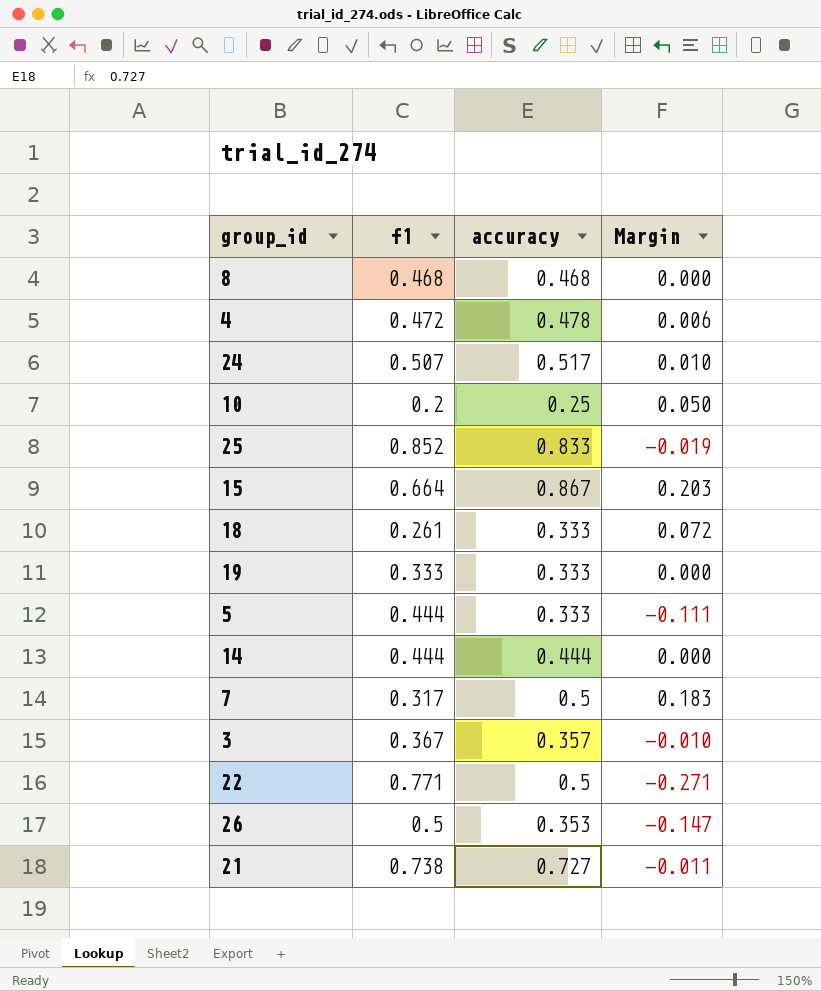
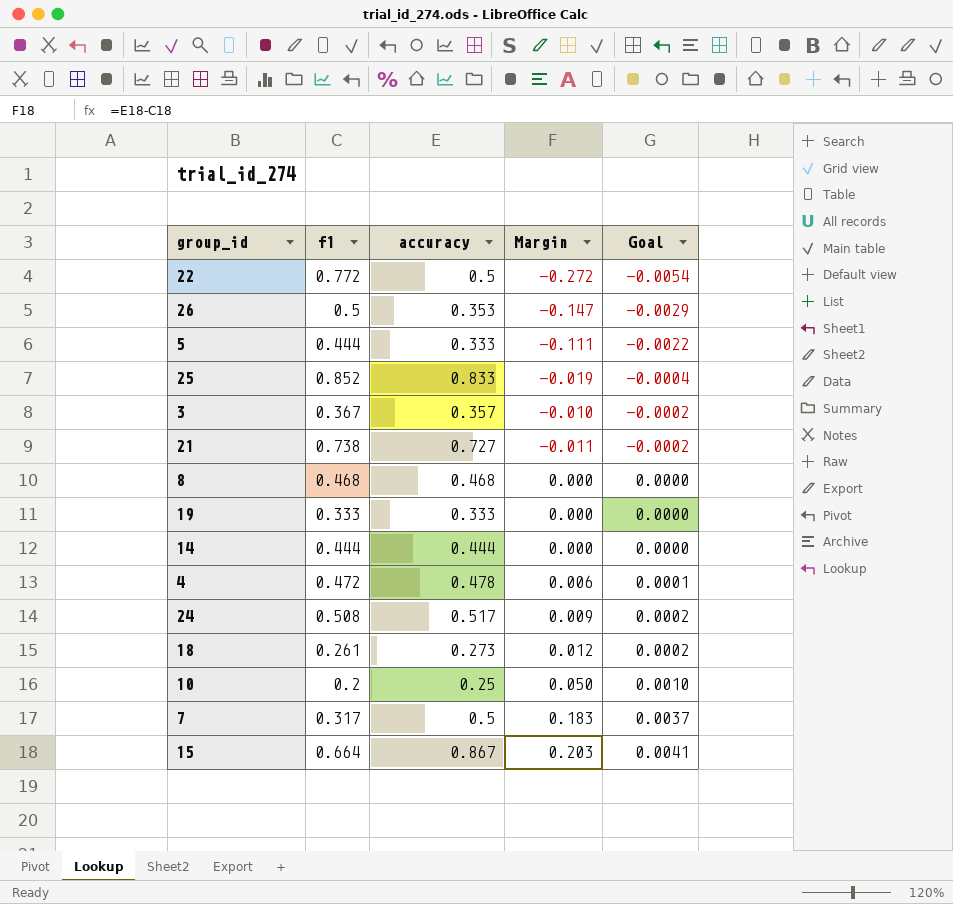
row order: none -> Goal ascending
column Goal | formula: none -> [Margin] * 0.02
22 | f1: 0.771 -> 0.772
22 | Margin: -0.271 -> -0.272
24 | f1: 0.507 -> 0.508
24 | Margin: 0.010 -> 0.009
18 | accuracy: 0.333 -> 0.273
18 | Margin: 0.072 -> 0.012

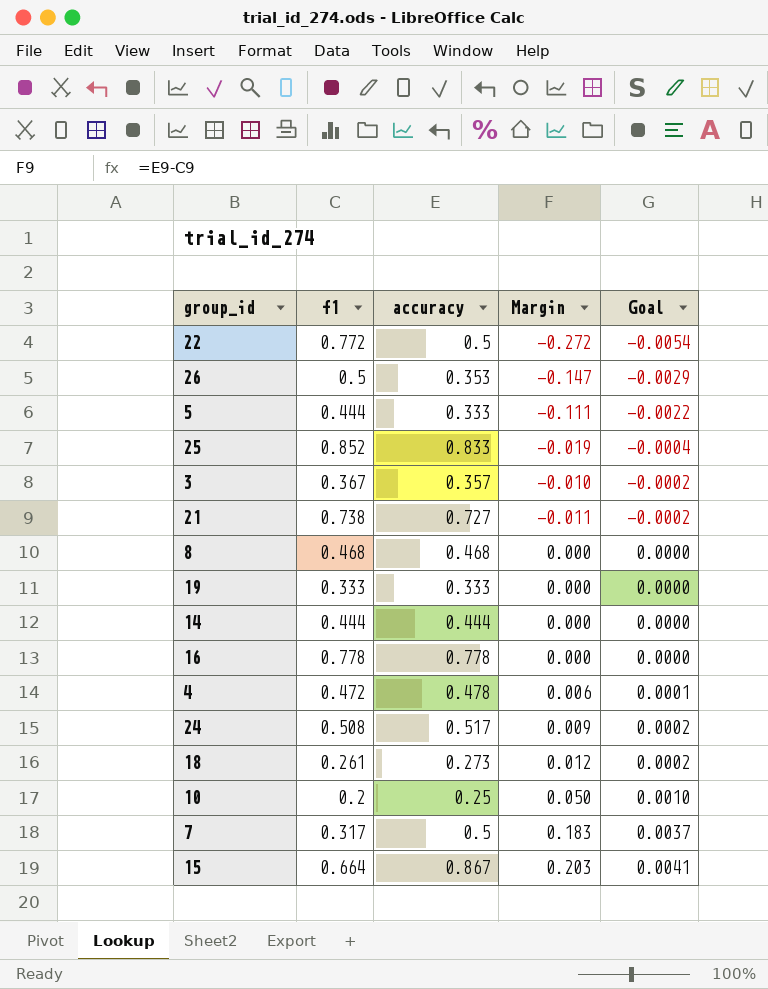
row 16: none -> 0.778 | 0.778 | 0.000 | 0.0000

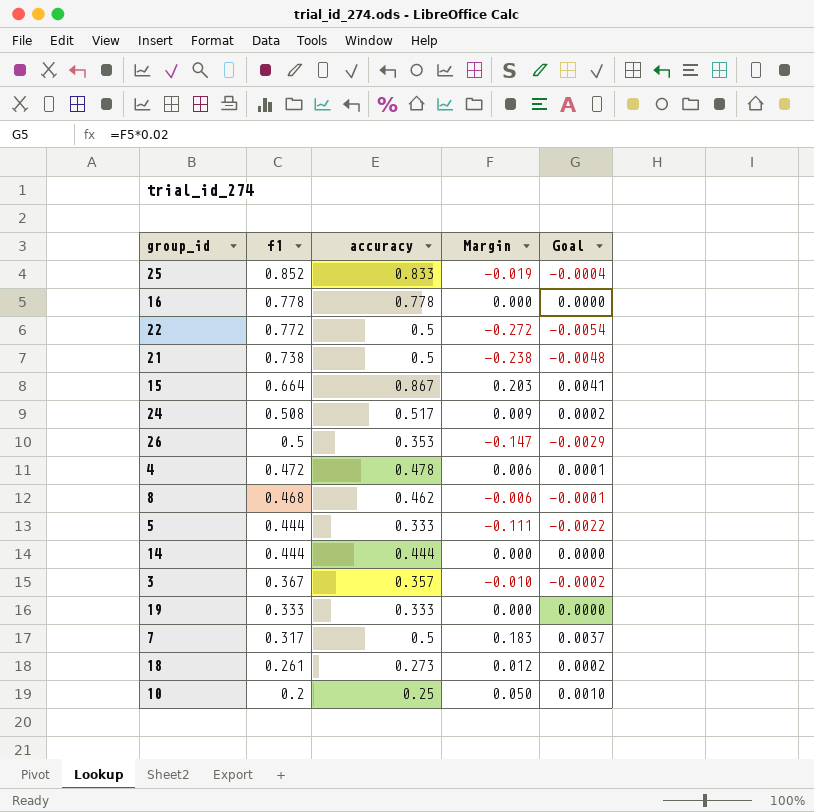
row order: Goal ascending -> f1 descending
21 | accuracy: 0.727 -> 0.5
21 | Margin: -0.011 -> -0.238
21 | Goal: -0.0002 -> -0.0048
8 | accuracy: 0.468 -> 0.462
8 | Margin: 0.000 -> -0.006
8 | Goal: 0.0000 -> -0.0001

